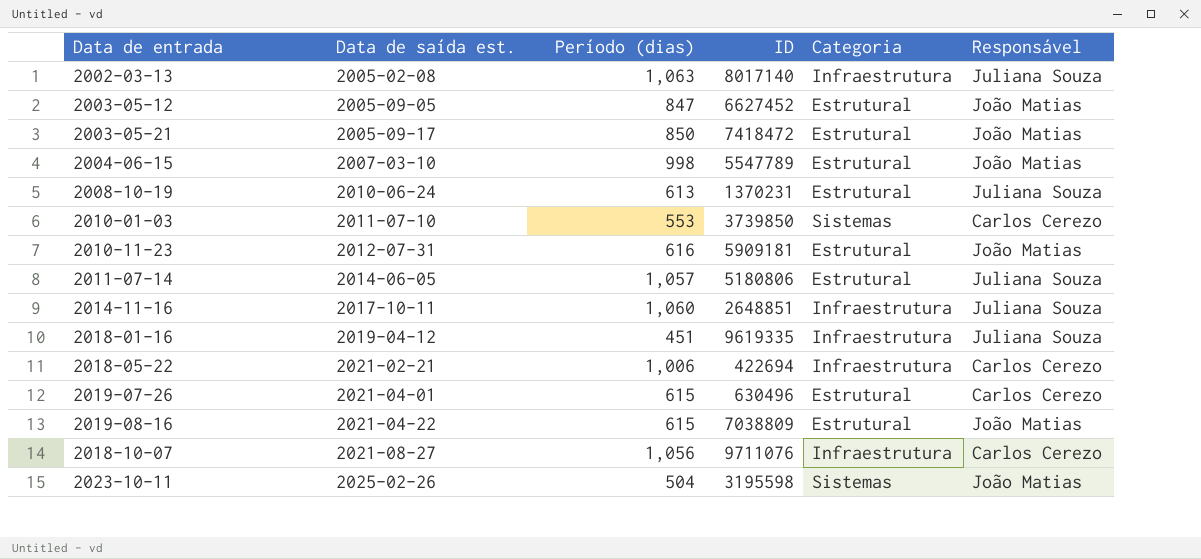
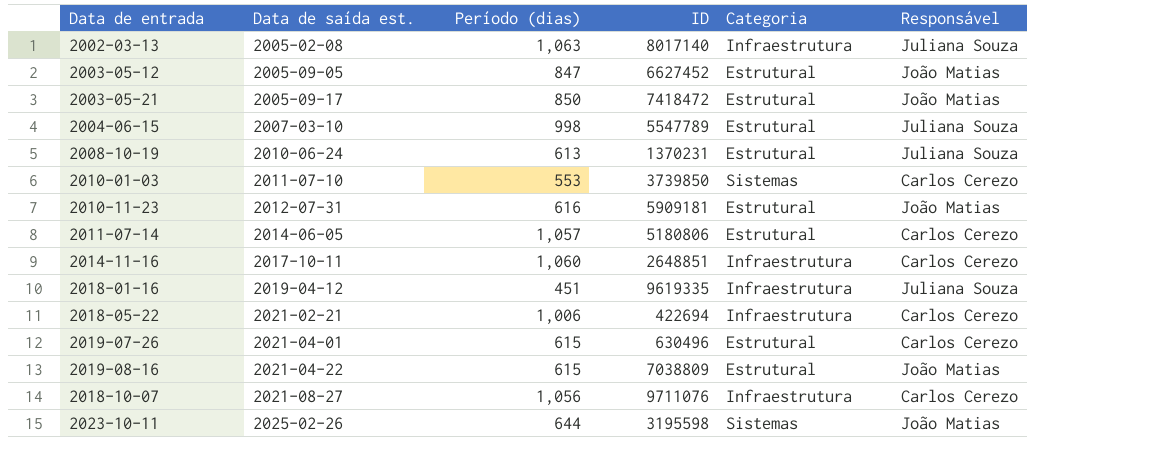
2004-06-15 | Responsável: João Matias -> Juliana Souza
2011-07-14 | Responsável: Juliana Souza -> Carlos Cerezo
2014-11-16 | Responsável: Juliana Souza -> Carlos Cerezo
2023-10-11 | Período (dias): 504 -> 644

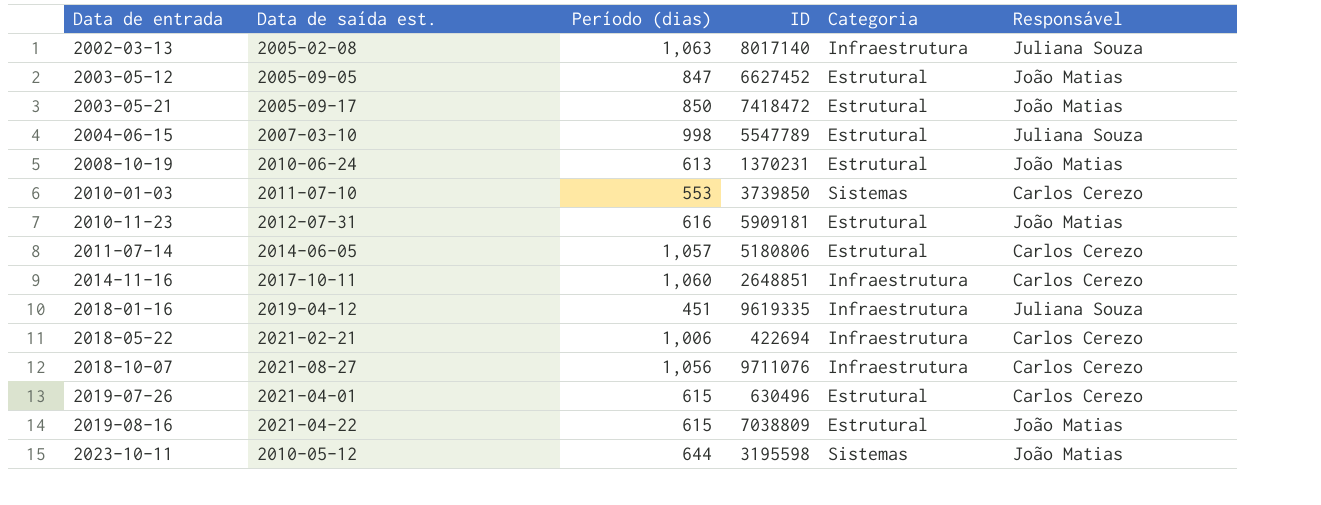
row order: Data de saída est. ascending -> Data de entrada ascending
2008-10-19 | Responsável: Juliana Souza -> João Matias
2023-10-11 | Data de saída est.: 2025-02-26 -> 2010-05-12

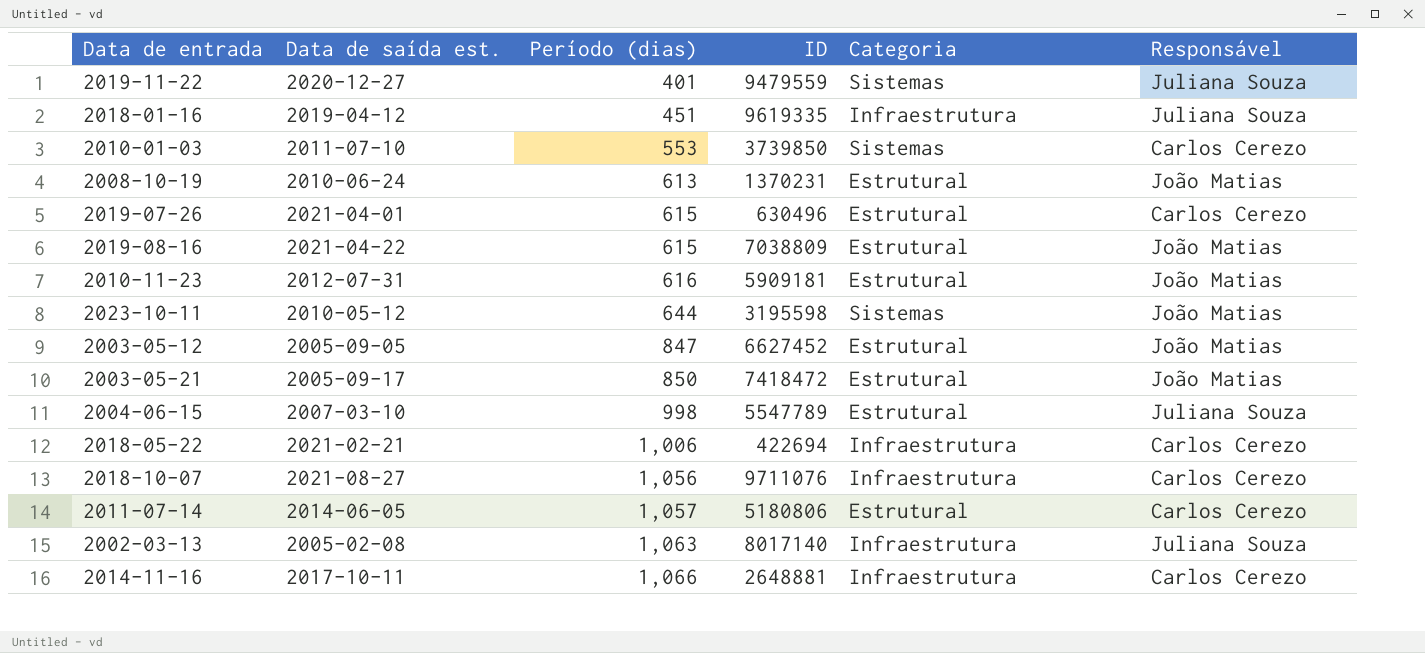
row order: Data de entrada ascending -> Período (dias) ascending
row 2019-11-22: none -> 2020-12-27 | 401 | 9479559 | Sistemas | Juliana Souza
2014-11-16 | Período (dias): 1,060 -> 1,066
2014-11-16 | ID: 2648851 -> 2648881

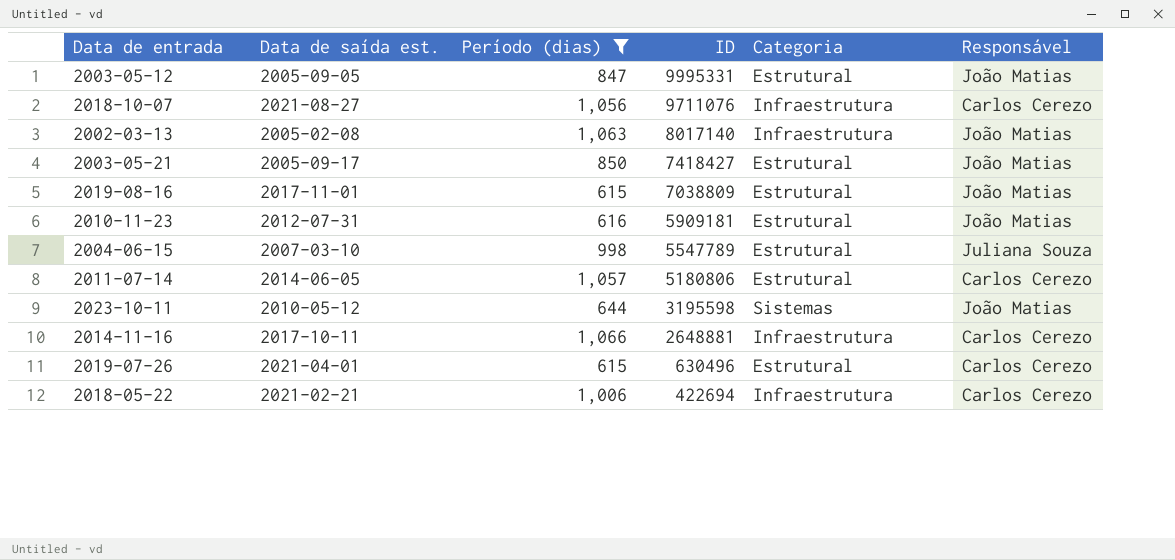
filter: none -> Período (dias) >= 615
row order: Período (dias) ascending -> ID descending
2003-05-12 | ID: 6627452 -> 9995331
2002-03-13 | Responsável: Juliana Souza -> João Matias
2003-05-21 | ID: 7418472 -> 7418427
2019-08-16 | Data de saída est.: 2021-04-22 -> 2017-11-01

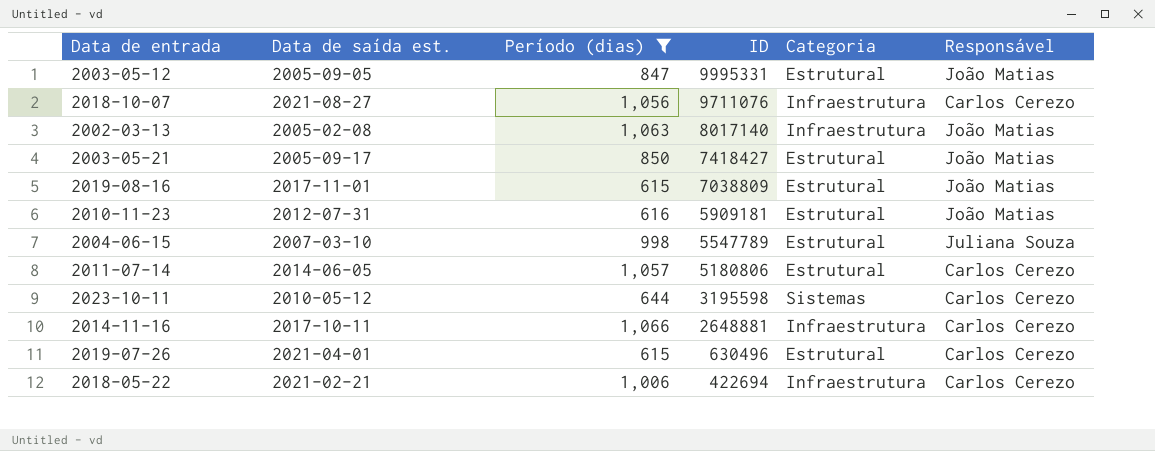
2023-10-11 | Responsável: João Matias -> Carlos Cerezo

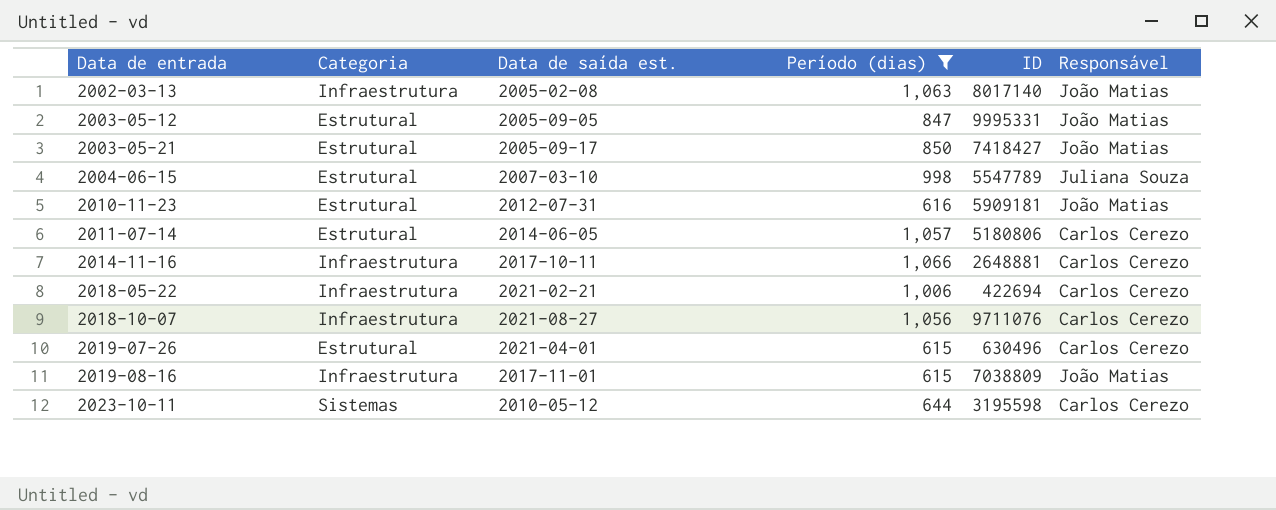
row order: ID descending -> Data de entrada ascending
column Categoria | position: 5 -> 2
2019-08-16 | Categoria: Estrutural -> Infraestrutura

